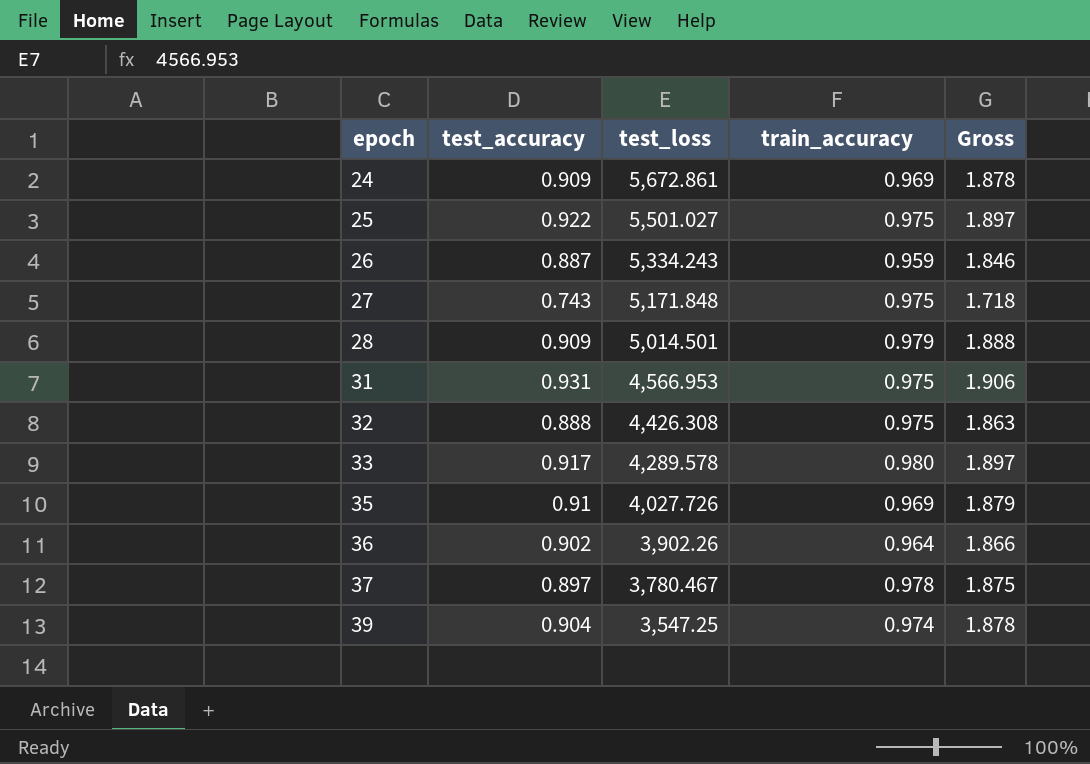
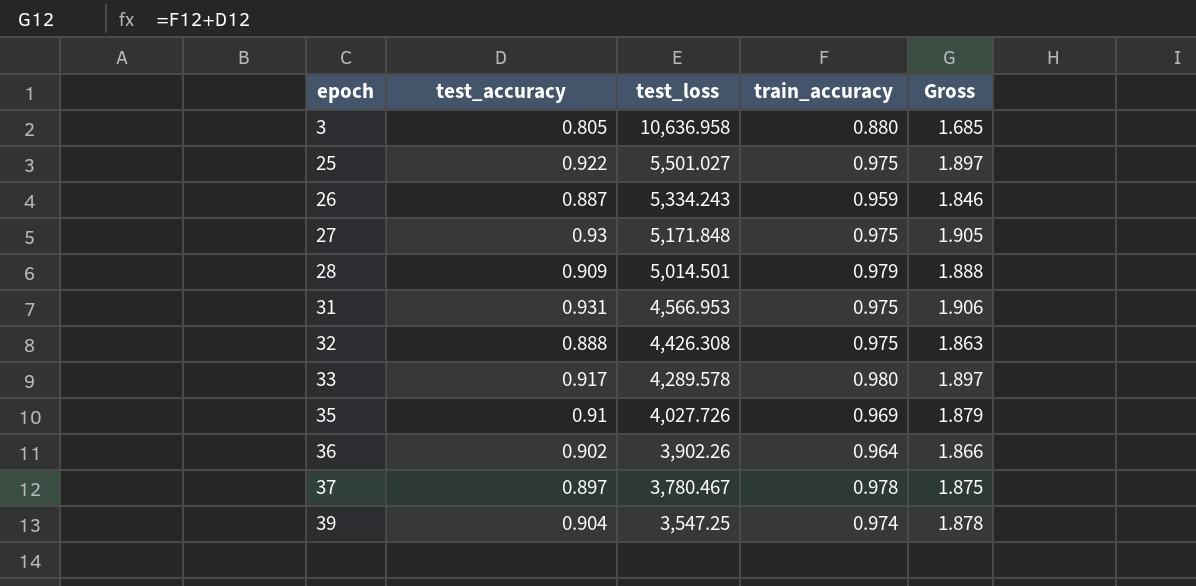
row 24: 0.909 | 5,672.861 | 0.969 | 1.878 -> none
row 3: none -> 0.805 | 10,636.958 | 0.880 | 1.685
27 | test_accuracy: 0.743 -> 0.93
27 | Gross: 1.718 -> 1.905

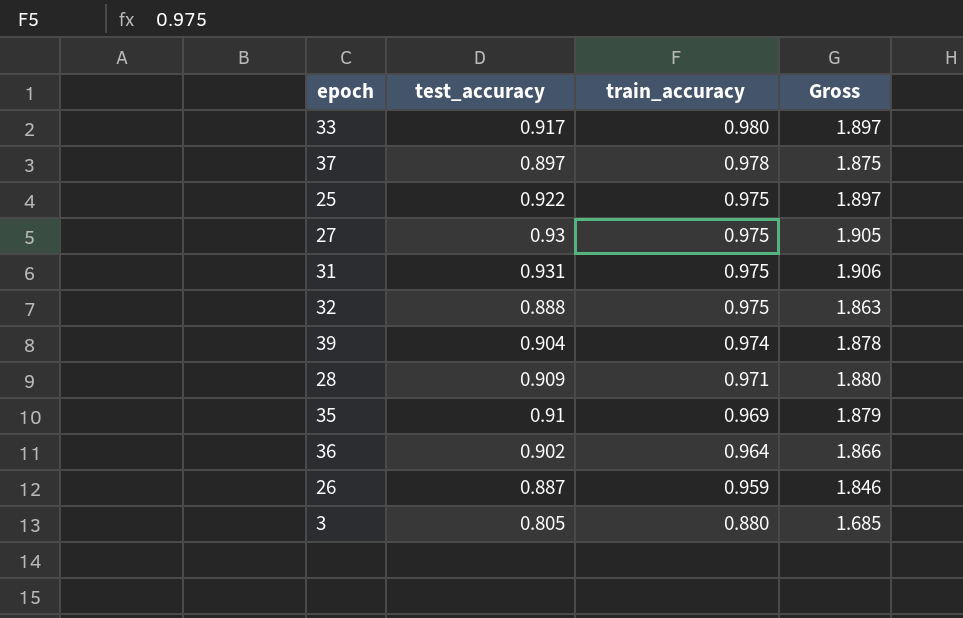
row order: epoch ascending -> train_accuracy descending
column test_loss | position: 3 -> none
28 | train_accuracy: 0.979 -> 0.971
28 | Gross: 1.888 -> 1.880

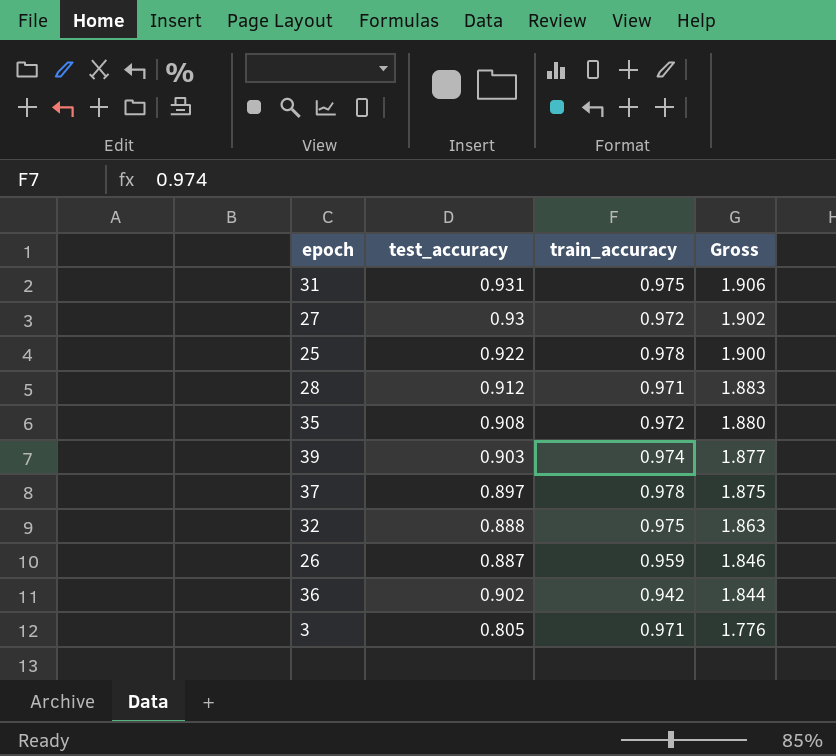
row order: train_accuracy descending -> Gross descending
row 33: 0.917 | 0.980 | 1.897 -> none
27 | train_accuracy: 0.975 -> 0.972
27 | Gross: 1.905 -> 1.902
25 | train_accuracy: 0.975 -> 0.978
25 | Gross: 1.897 -> 1.900
28 | test_accuracy: 0.909 -> 0.912
28 | Gross: 1.880 -> 1.883
35 | test_accuracy: 0.91 -> 0.908
35 | train_accuracy: 0.969 -> 0.972
35 | Gross: 1.879 -> 1.880
39 | test_accuracy: 0.904 -> 0.903
39 | Gross: 1.878 -> 1.877
36 | train_accuracy: 0.964 -> 0.942
36 | Gross: 1.866 -> 1.844
3 | train_accuracy: 0.880 -> 0.971
3 | Gross: 1.685 -> 1.776

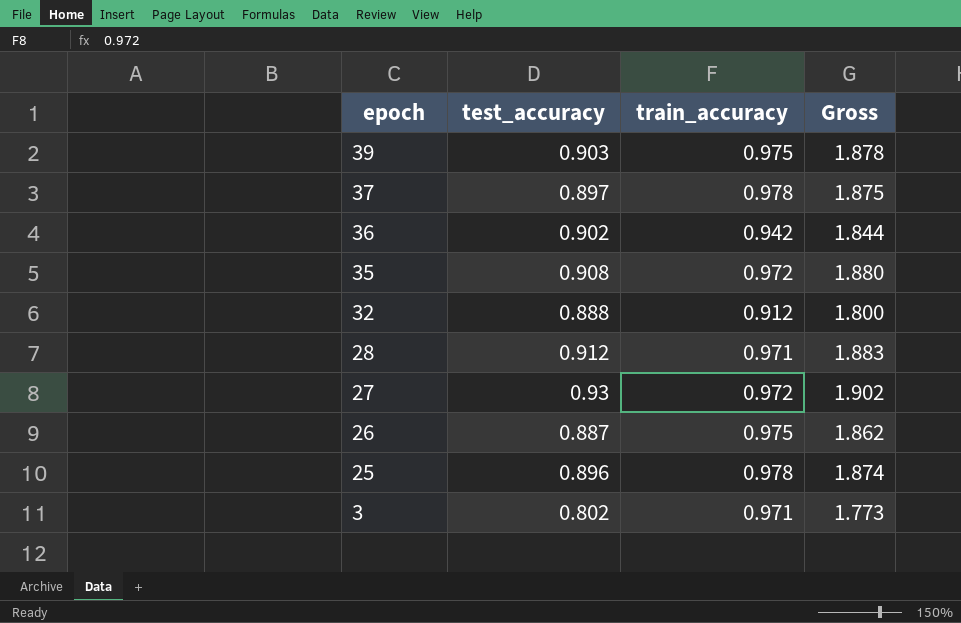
row order: Gross descending -> epoch descending
row 31: 0.931 | 0.975 | 1.906 -> none
39 | train_accuracy: 0.974 -> 0.975
39 | Gross: 1.877 -> 1.878
32 | train_accuracy: 0.975 -> 0.912
32 | Gross: 1.863 -> 1.800
26 | train_accuracy: 0.959 -> 0.975
26 | Gross: 1.846 -> 1.862
25 | test_accuracy: 0.922 -> 0.896
25 | Gross: 1.900 -> 1.874
3 | test_accuracy: 0.805 -> 0.802
3 | Gross: 1.776 -> 1.773

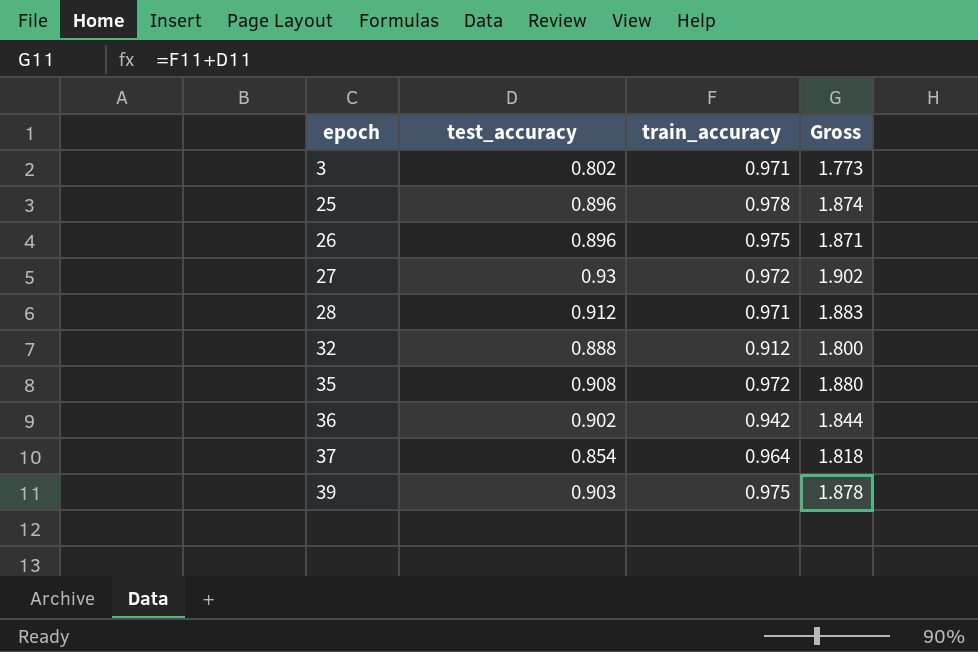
row order: epoch descending -> epoch ascending
26 | test_accuracy: 0.887 -> 0.896
26 | Gross: 1.862 -> 1.871
37 | test_accuracy: 0.897 -> 0.854
37 | train_accuracy: 0.978 -> 0.964
37 | Gross: 1.875 -> 1.818

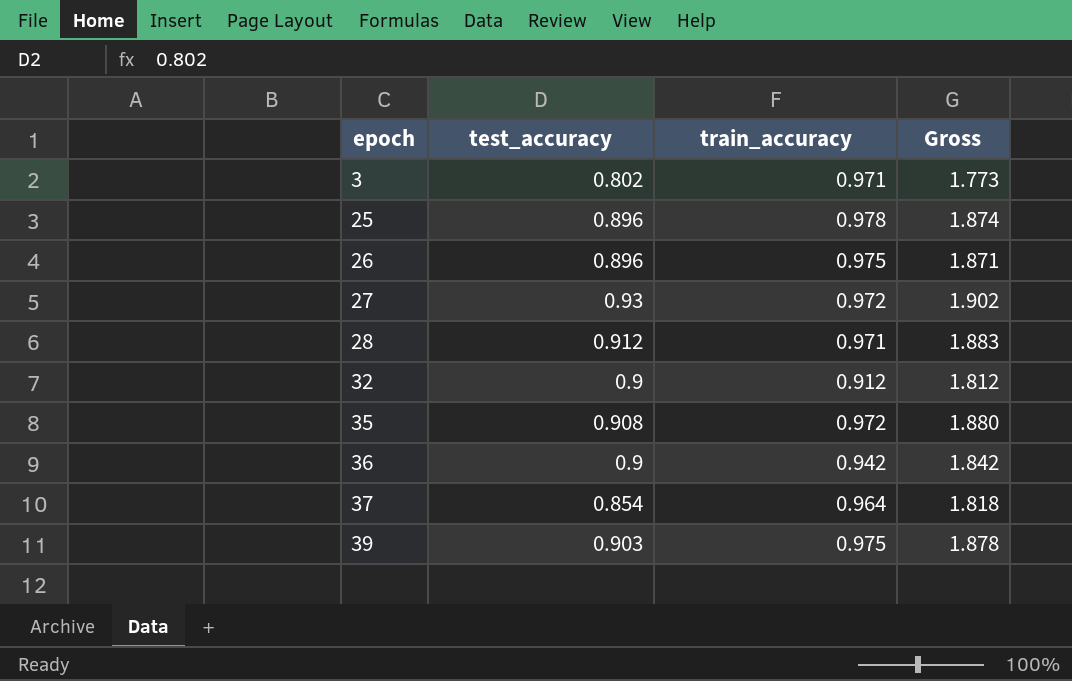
32 | test_accuracy: 0.888 -> 0.9
32 | Gross: 1.800 -> 1.812
36 | test_accuracy: 0.902 -> 0.9
36 | Gross: 1.844 -> 1.842

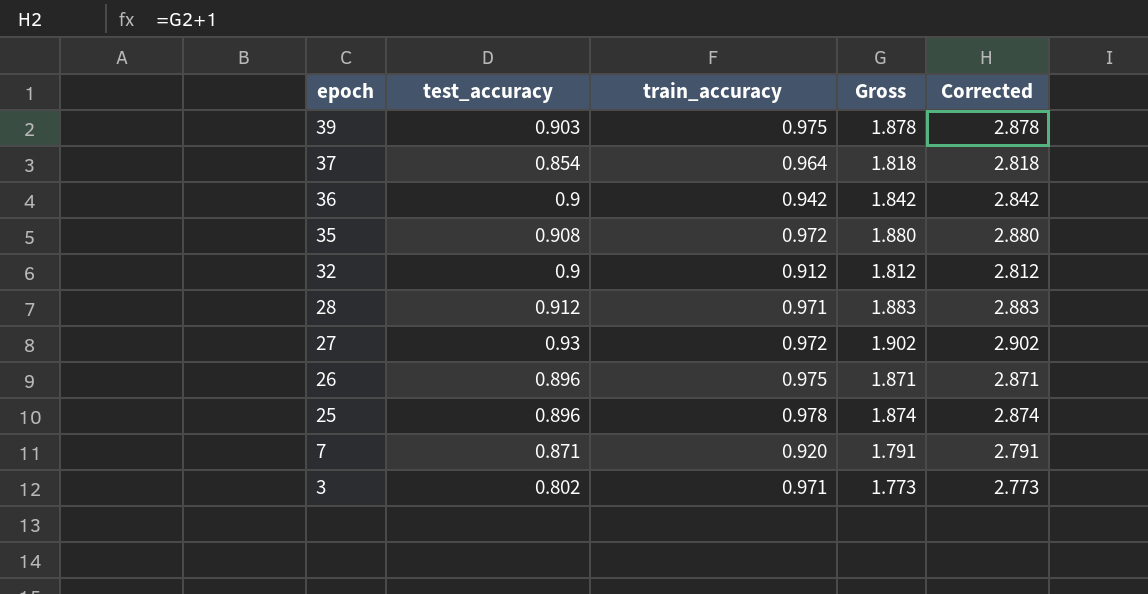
row order: epoch ascending -> epoch descending
column Corrected | formula: none -> [Gross] + 1
row 7: none -> 0.871 | 0.920 | 1.791 | 2.791

